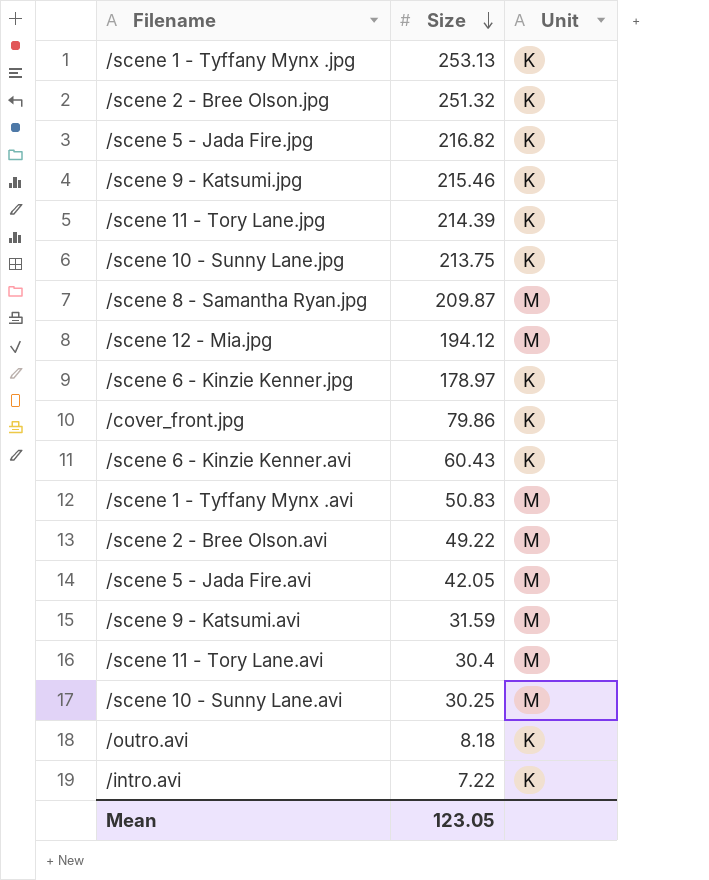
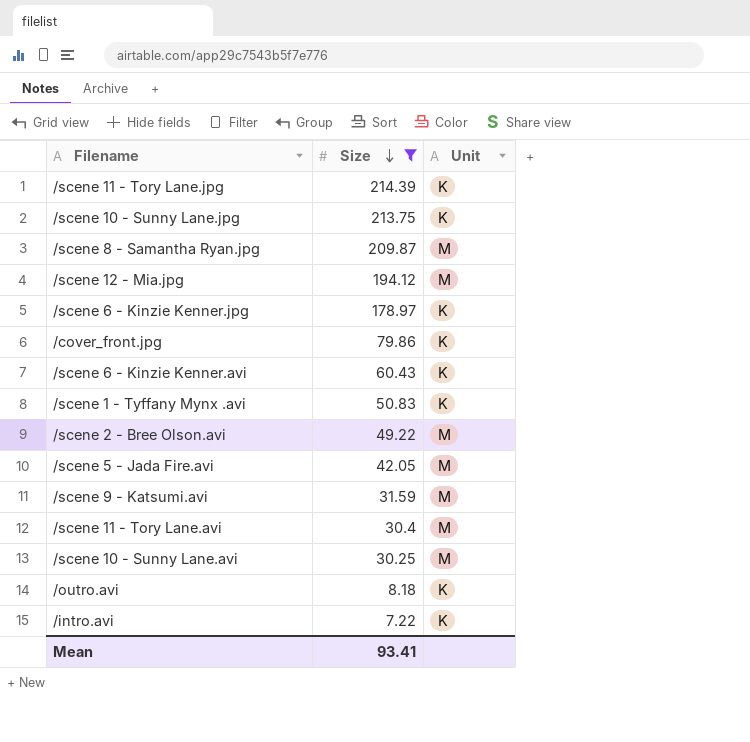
filter: none -> Size <= 214.39
/scene 1 - Tyffany Mynx .avi | Unit: M -> K
Mean | Size: 123.05 -> 93.41

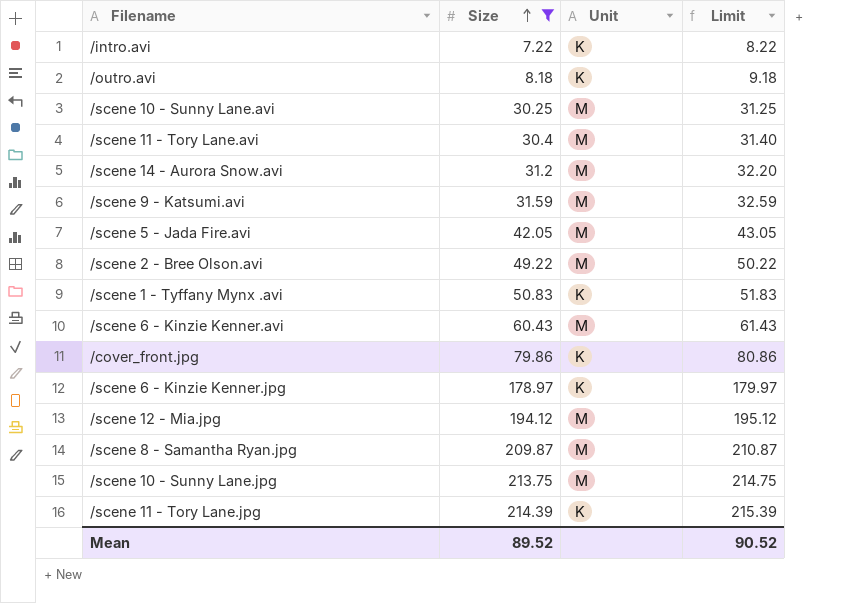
row order: Size descending -> Size ascending
column Limit | formula: none -> [Size] + 1
row /scene 14 - Aurora Snow.avi: none -> 31.2 | M | 32.20
/scene 6 - Kinzie Kenner.avi | Unit: K -> M
/scene 10 - Sunny Lane.jpg | Unit: K -> M
Mean | Size: 93.41 -> 89.52

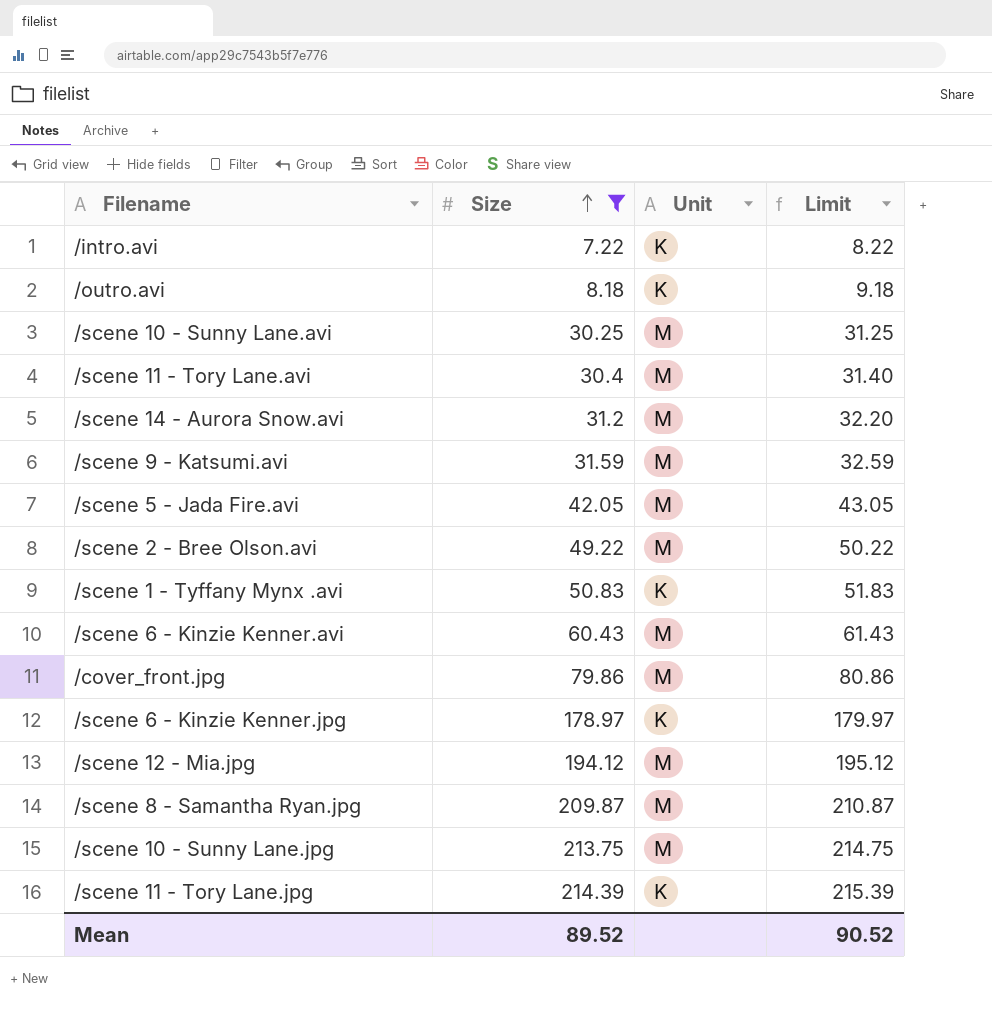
/cover_front.jpg | Unit: K -> M

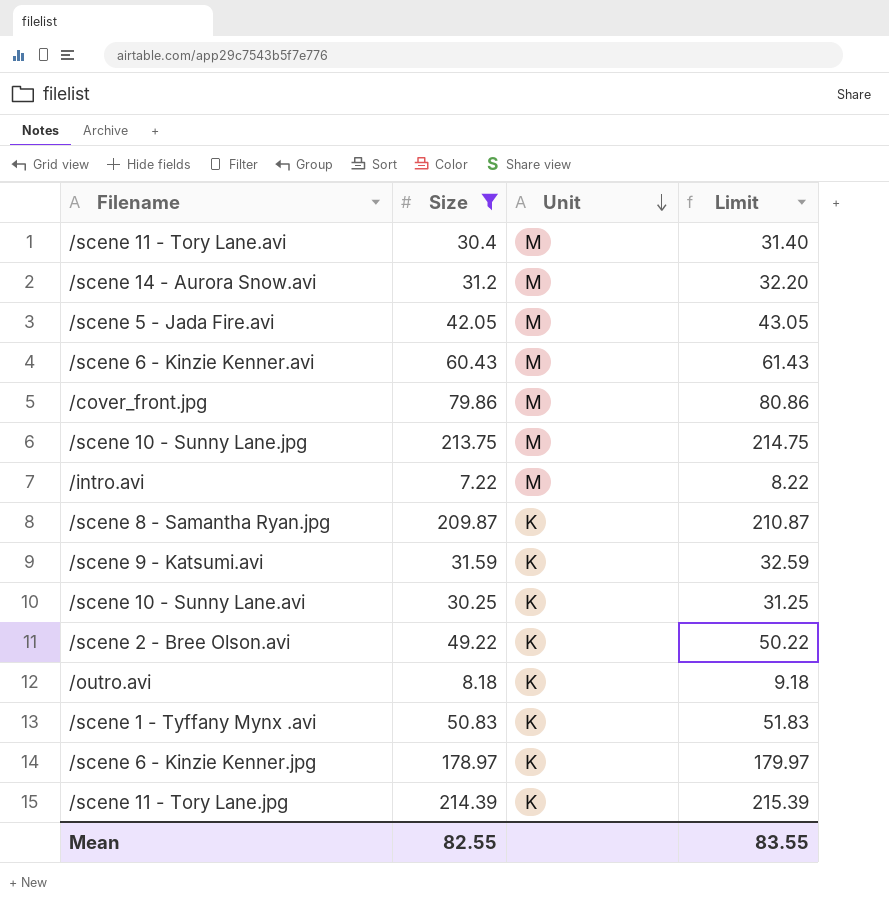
row order: Size ascending -> Unit descending
row /scene 12 - Mia.jpg: 194.12 | M | 195.12 -> none
/intro.avi | Unit: K -> M
/scene 8 - Samantha Ryan.jpg | Unit: M -> K
/scene 9 - Katsumi.avi | Unit: M -> K
/scene 10 - Sunny Lane.avi | Unit: M -> K
/scene 2 - Bree Olson.avi | Unit: M -> K
Mean | Size: 89.52 -> 82.55
Mean | Limit: 90.52 -> 83.55

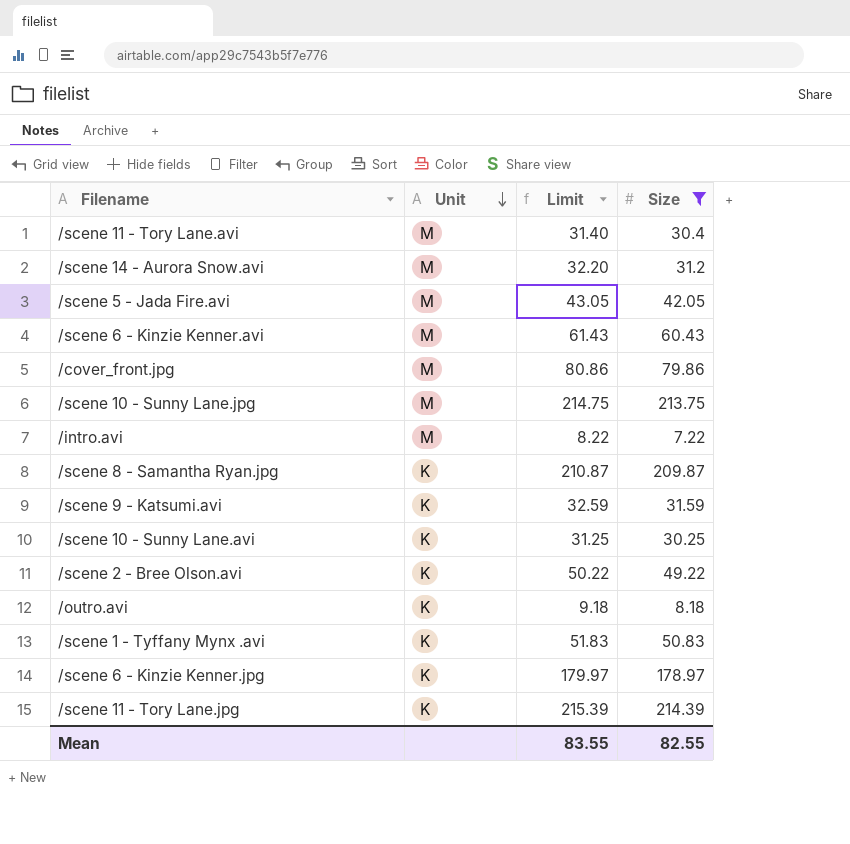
column Size | position: 2 -> 4

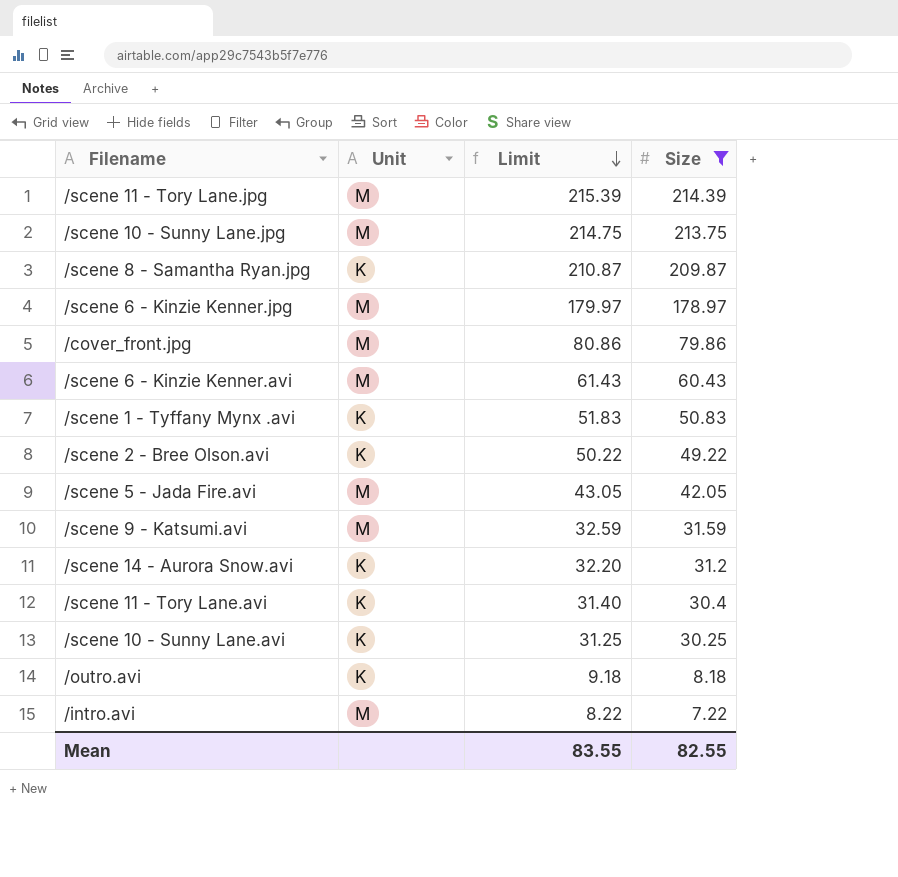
row order: Unit descending -> Limit descending
/scene 11 - Tory Lane.jpg | Unit: K -> M
/scene 6 - Kinzie Kenner.jpg | Unit: K -> M
/scene 9 - Katsumi.avi | Unit: K -> M
/scene 14 - Aurora Snow.avi | Unit: M -> K
/scene 11 - Tory Lane.avi | Unit: M -> K

